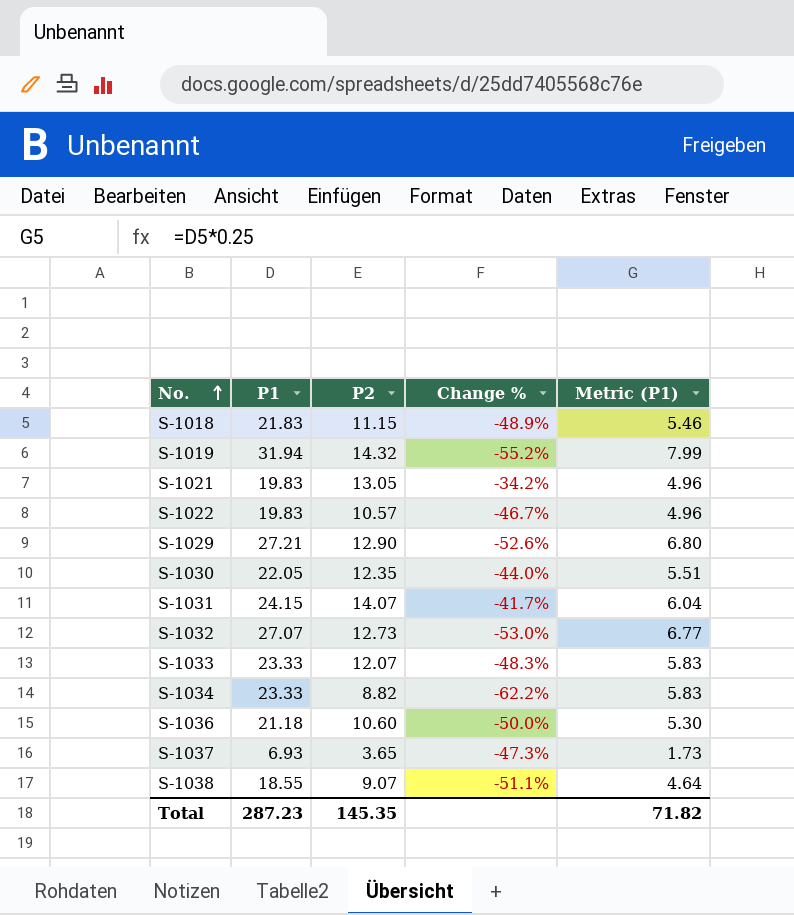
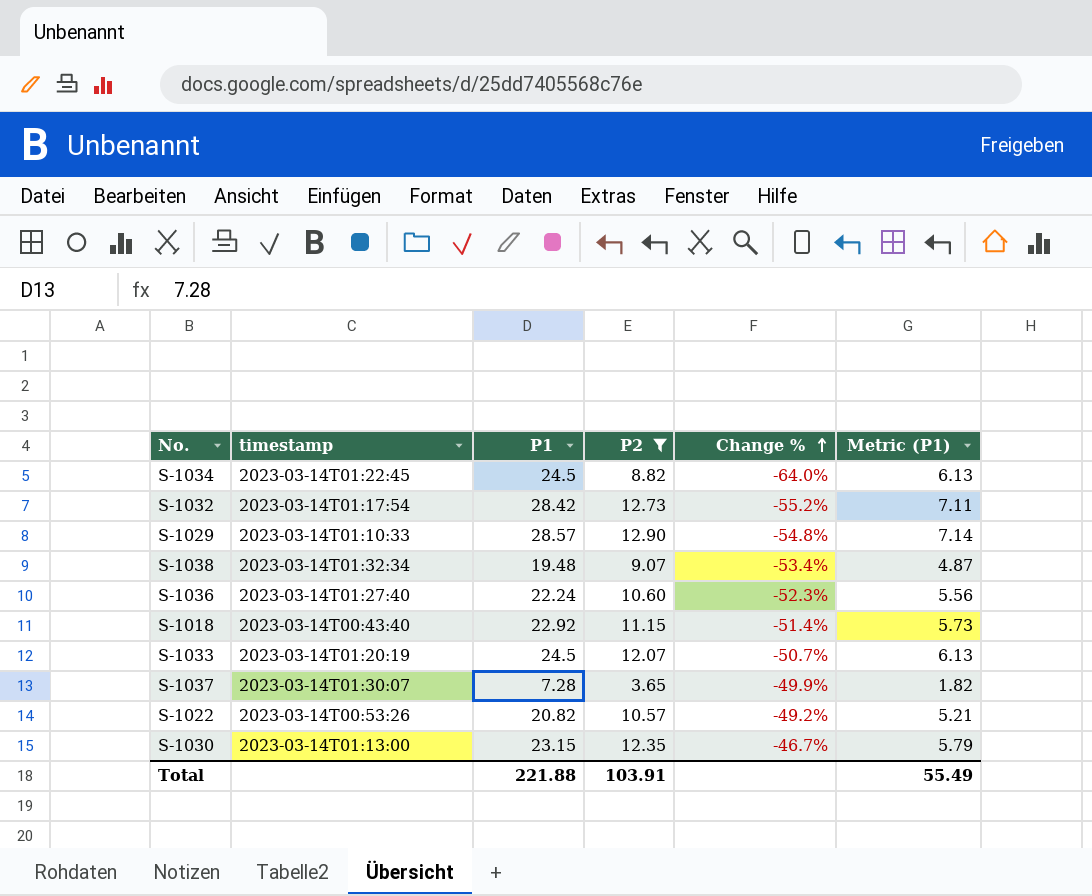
filter: none -> P2 <= 12.90
row order: No. ascending -> Change % ascending
column timestamp | position: none -> 2
S-1034 | P1: 23.33 -> 24.5
S-1034 | Change %: -62.2% -> -64.0%
S-1034 | Metric (P1): 5.83 -> 6.13
S-1032 | P1: 27.07 -> 28.42
S-1032 | Change %: -53.0% -> -55.2%
S-1032 | Metric (P1): 6.77 -> 7.11
S-1029 | P1: 27.21 -> 28.57
S-1029 | Change %: -52.6% -> -54.8%
S-1029 | Metric (P1): 6.80 -> 7.14
S-1038 | P1: 18.55 -> 19.48
S-1038 | Change %: -51.1% -> -53.4%
S-1038 | Metric (P1): 4.64 -> 4.87
S-1036 | P1: 21.18 -> 22.24
S-1036 | Change %: -50.0% -> -52.3%
S-1036 | Metric (P1): 5.30 -> 5.56
S-1018 | P1: 21.83 -> 22.92
S-1018 | Change %: -48.9% -> -51.4%
S-1018 | Metric (P1): 5.46 -> 5.73
S-1033 | P1: 23.33 -> 24.5
S-1033 | Change %: -48.3% -> -50.7%
S-1033 | Metric (P1): 5.83 -> 6.13
S-1037 | P1: 6.93 -> 7.28
S-1037 | Change %: -47.3% -> -49.9%
S-1037 | Metric (P1): 1.73 -> 1.82
S-1022 | P1: 19.83 -> 20.82
S-1022 | Change %: -46.7% -> -49.2%
S-1022 | Metric (P1): 4.96 -> 5.21
S-1030 | P1: 22.05 -> 23.15
S-1030 | Change %: -44.0% -> -46.7%
S-1030 | Metric (P1): 5.51 -> 5.79
Total | P1: 287.23 -> 221.88
Total | P2: 145.35 -> 103.91
Total | Metric (P1): 71.82 -> 55.49

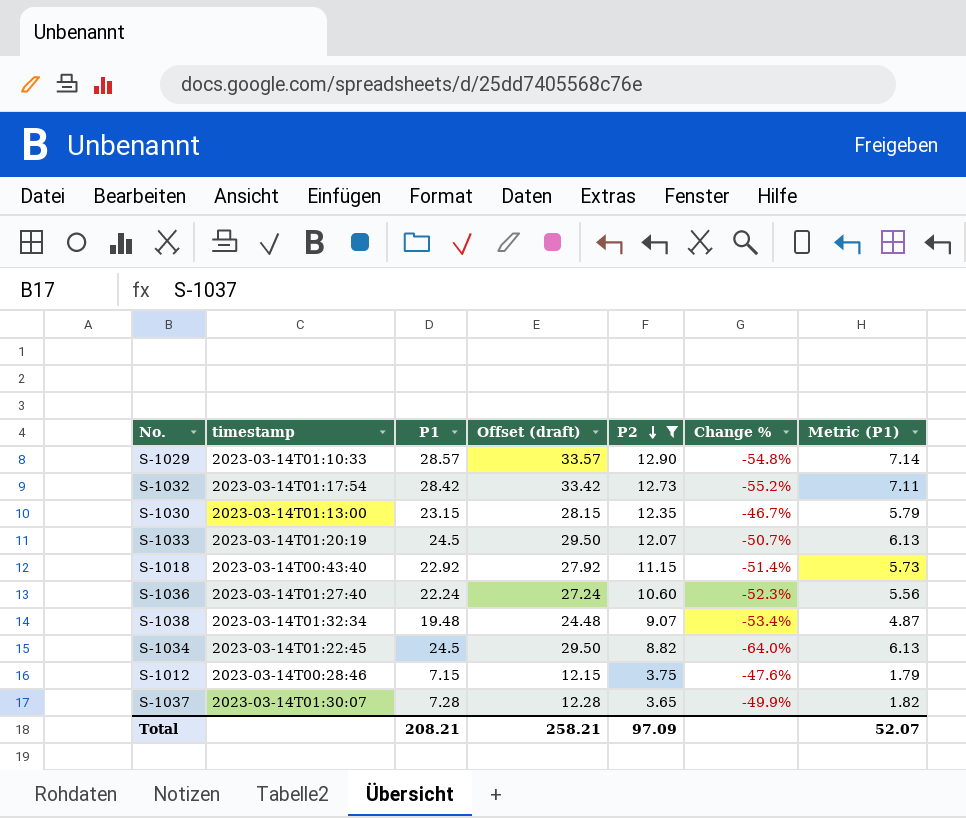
row order: Change % ascending -> P2 descending
column Offset (draft) | formula: none -> [P1] + 5
row S-1022: 2023-03-14T00:53:26 | 20.82 | 10.57 | -49.2% | 5.21 -> none
row S-1012: none -> 2023-03-14T00:28:46 | 7.15 | 12.15 | 3.75 | -47.6% | 1.79
Total | P1: 221.88 -> 208.21
Total | P2: 103.91 -> 97.09
Total | Metric (P1): 55.49 -> 52.07

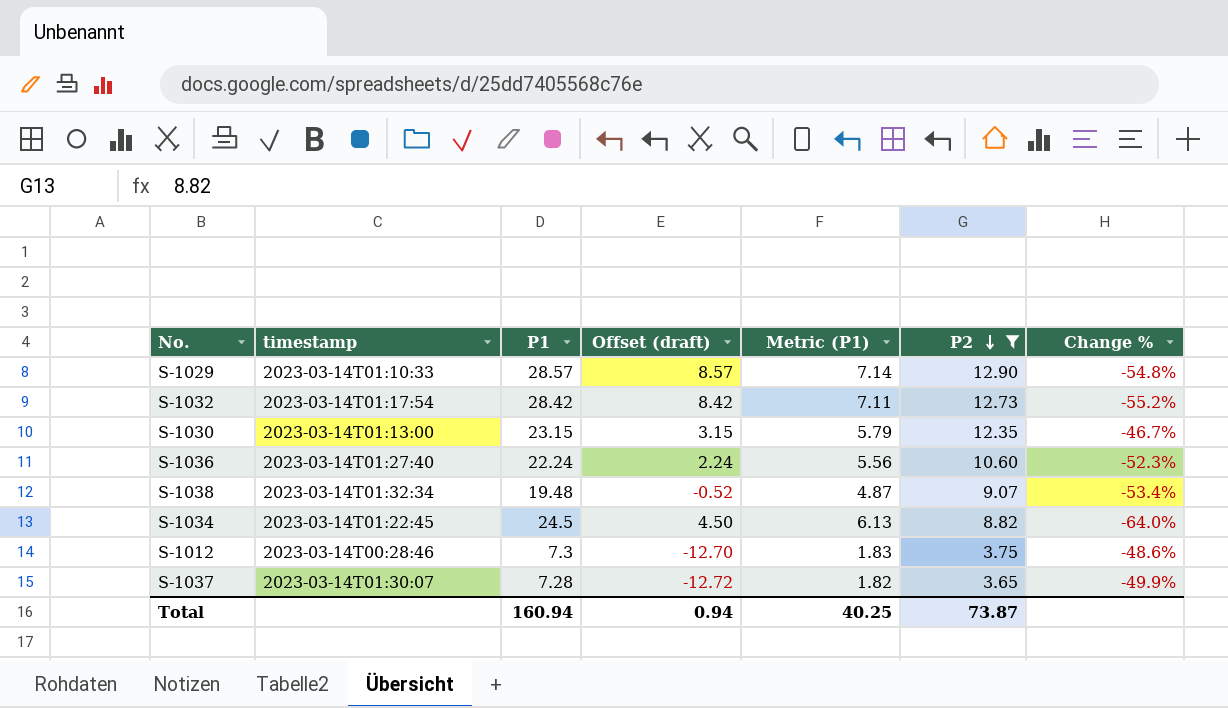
column Offset (draft) | formula: [P1] + 5 -> [P1] - 20
column Metric (P1) | position: 7 -> 5
row S-1033: 2023-03-14T01:20:19 | 24.5 | 29.50 | 12.07 | -50.7% | 6.13 -> none
row S-1018: 2023-03-14T00:43:40 | 22.92 | 27.92 | 11.15 | -51.4% | 5.73 -> none
S-1012 | P1: 7.15 -> 7.3
S-1012 | Metric (P1): 1.79 -> 1.83
S-1012 | Change %: -47.6% -> -48.6%
Total | P1: 208.21 -> 160.94
Total | Offset (draft): 258.21 -> 0.94
Total | Metric (P1): 52.07 -> 40.25
Total | P2: 97.09 -> 73.87

